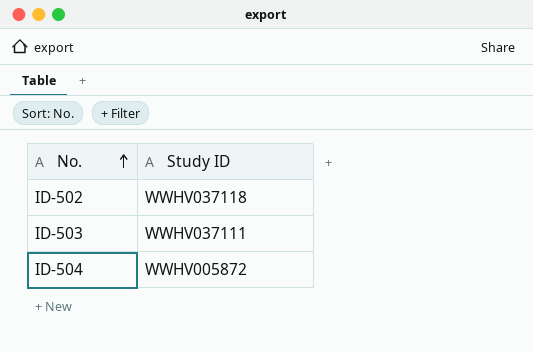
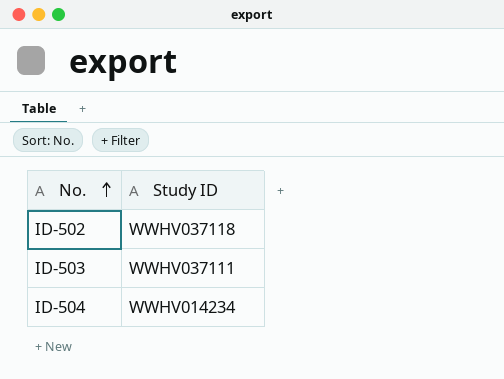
ID-504 | Study ID: WWHV005872 -> WWHV014234

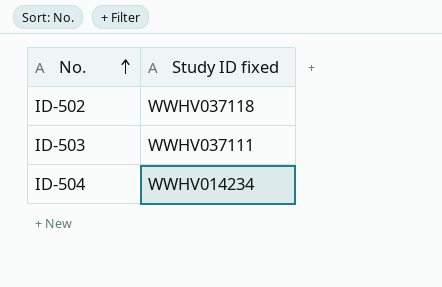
column name: Study ID -> Study ID fixed

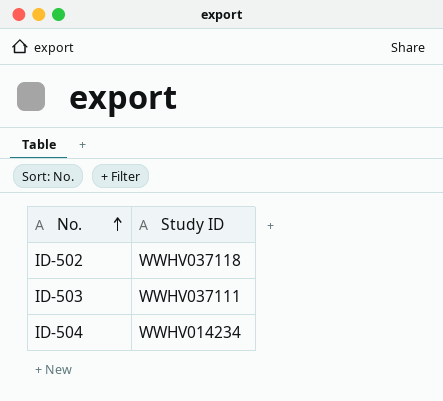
column name: Study ID fixed -> Study ID

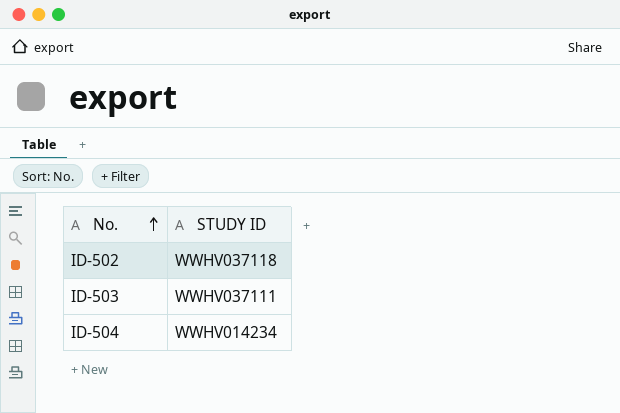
column name: Study ID -> STUDY ID

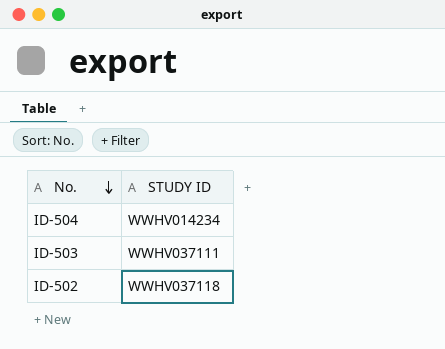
row order: No. ascending -> No. descending

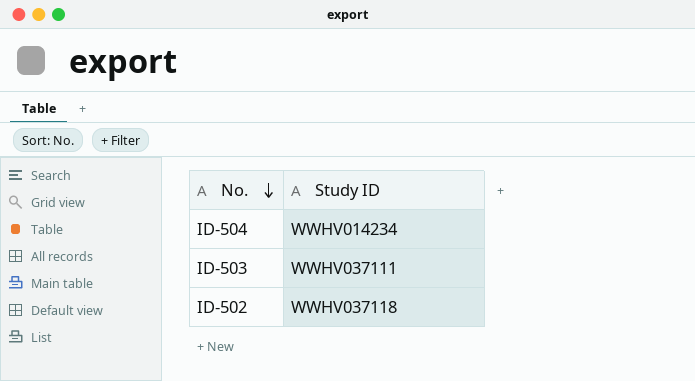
column name: STUDY ID -> Study ID

